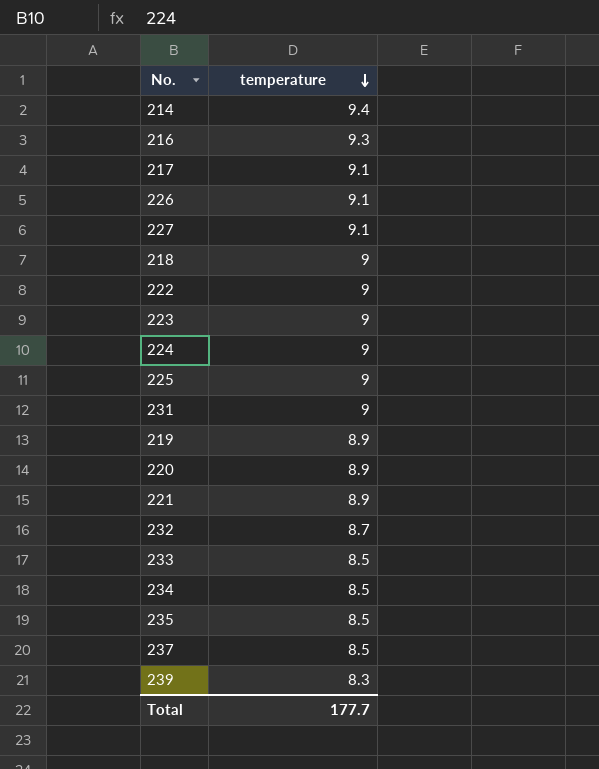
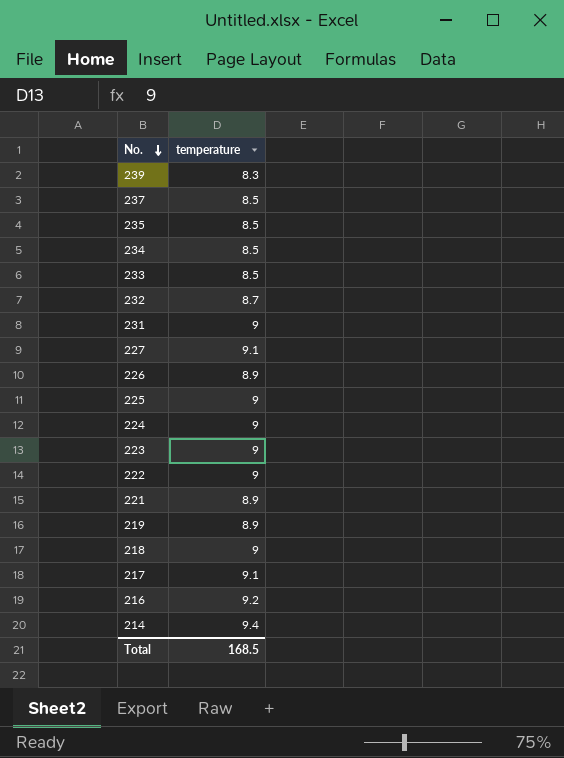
row order: temperature descending -> No. descending
row 220: 8.9 -> none
226 | temperature: 9.1 -> 8.9
216 | temperature: 9.3 -> 9.2
Total | temperature: 177.7 -> 168.5

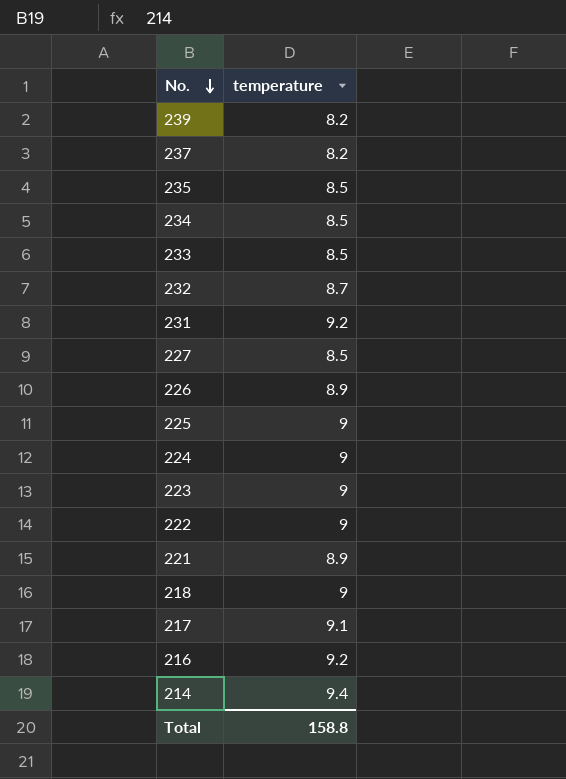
row 219: 8.9 -> none
239 | temperature: 8.3 -> 8.2
237 | temperature: 8.5 -> 8.2
231 | temperature: 9 -> 9.2
227 | temperature: 9.1 -> 8.5
Total | temperature: 168.5 -> 158.8

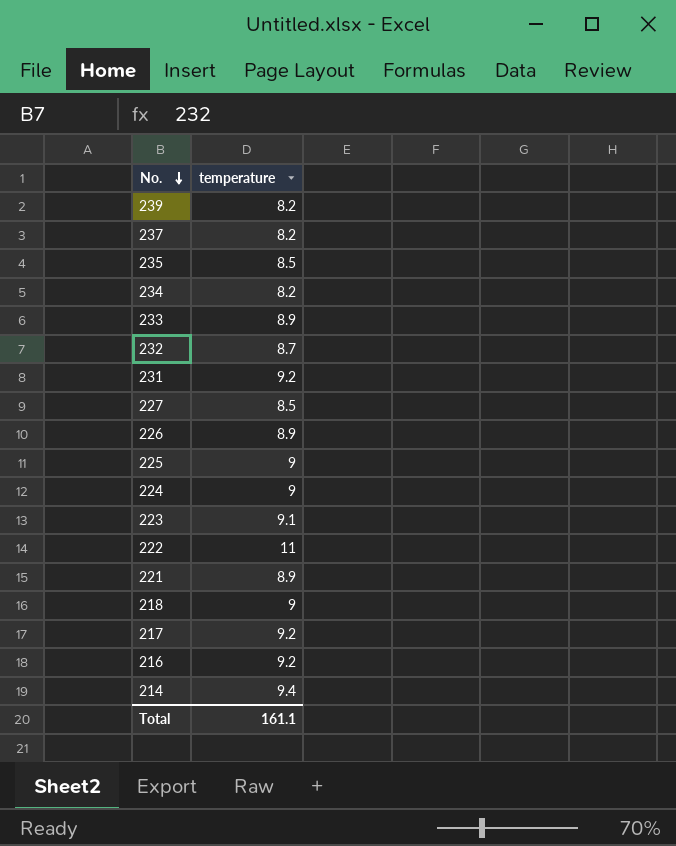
234 | temperature: 8.5 -> 8.2
233 | temperature: 8.5 -> 8.9
223 | temperature: 9 -> 9.1
222 | temperature: 9 -> 11
217 | temperature: 9.1 -> 9.2
Total | temperature: 158.8 -> 161.1

